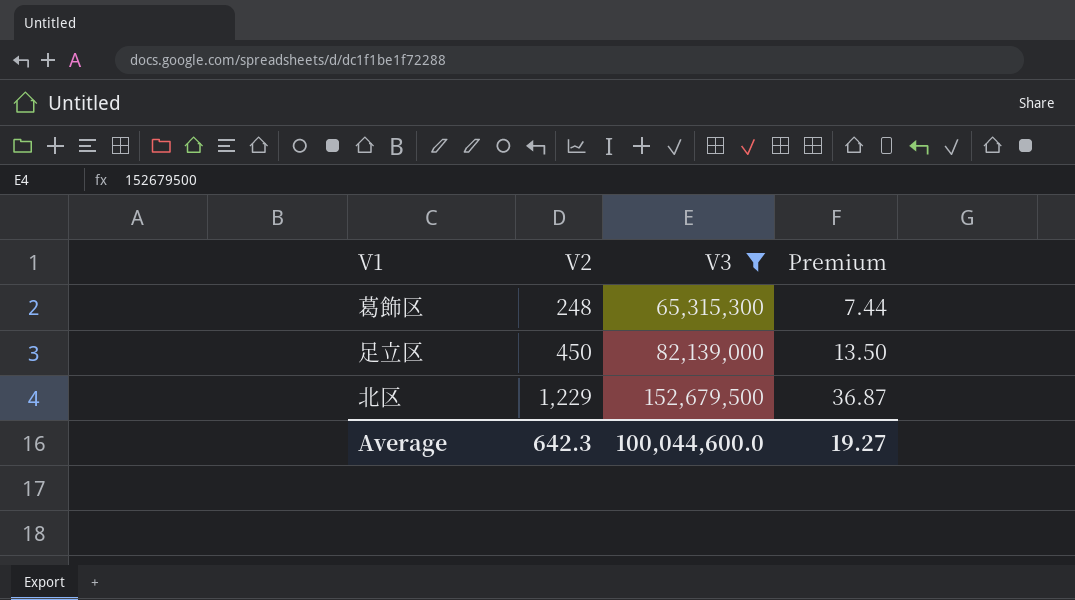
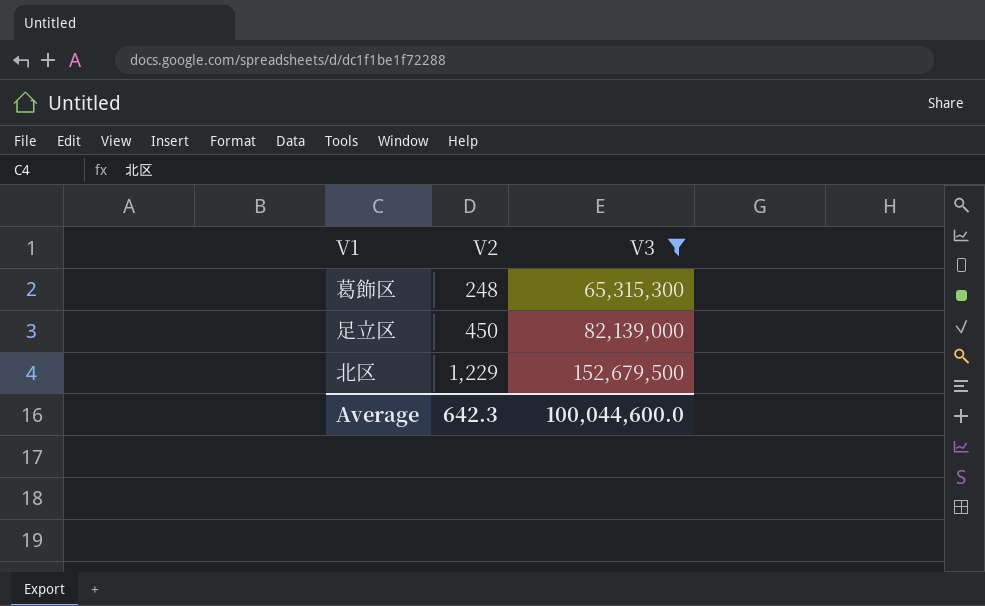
column Premium | formula: [V2] * 0.03 -> none

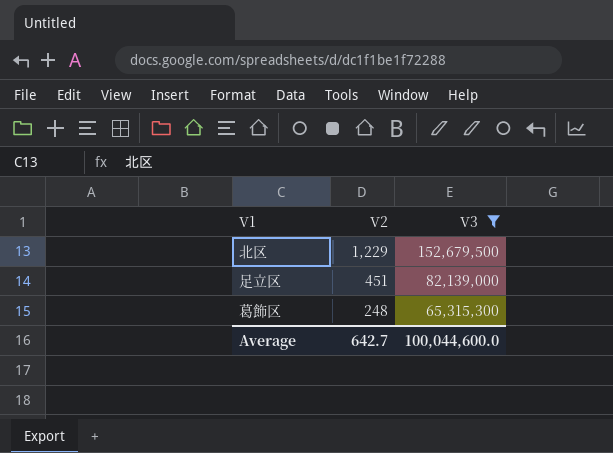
row order: V2 ascending -> V2 descending
足立区 | V2: 450 -> 451
Average | V2: 642.3 -> 642.7

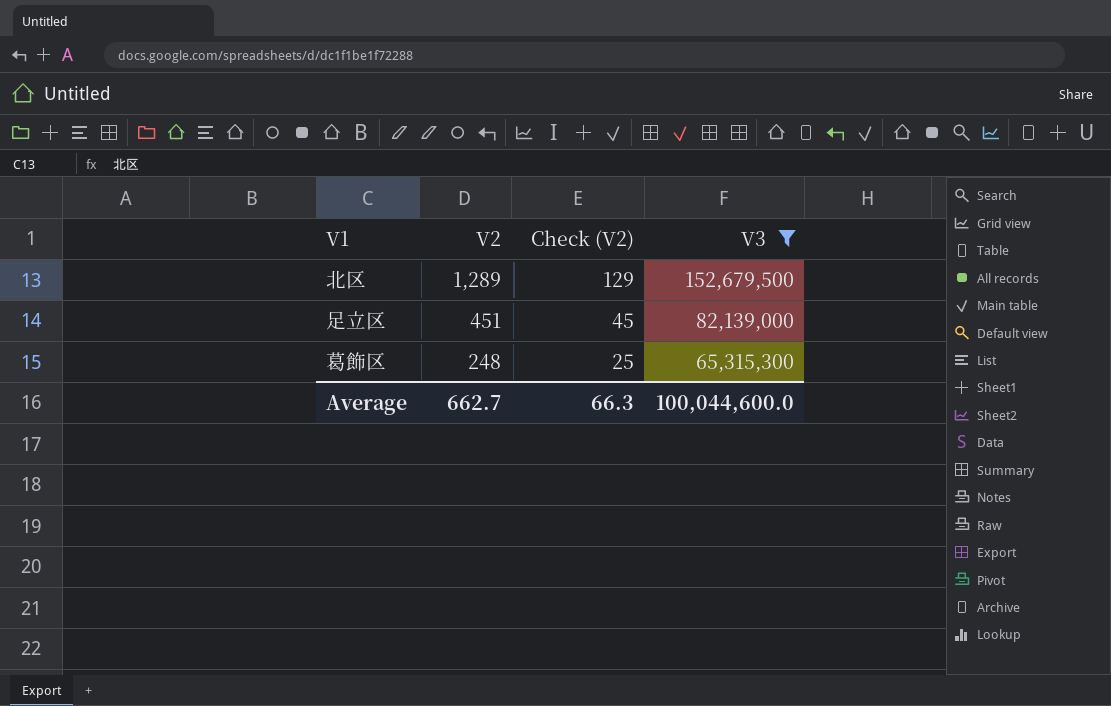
column Check (V2) | formula: none -> [V2] * 0.1
北区 | V2: 1,229 -> 1,289
Average | V2: 642.7 -> 662.7

